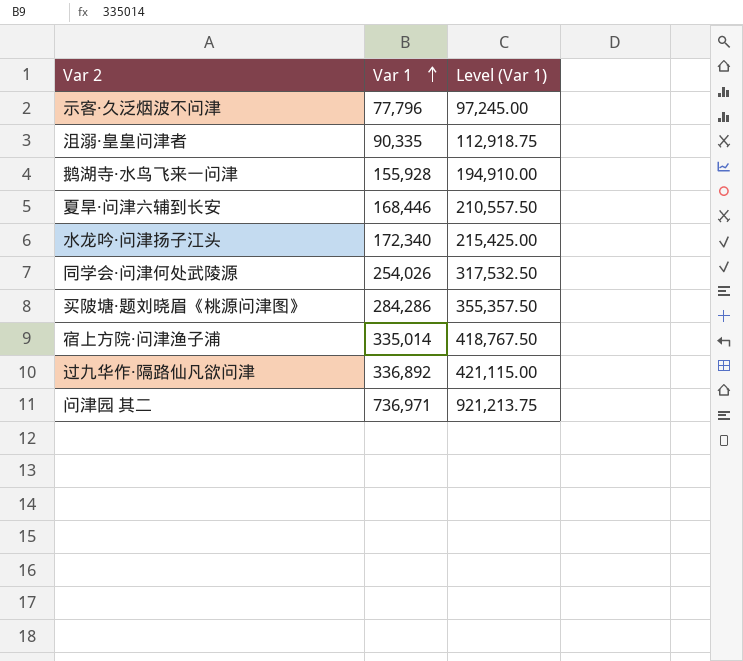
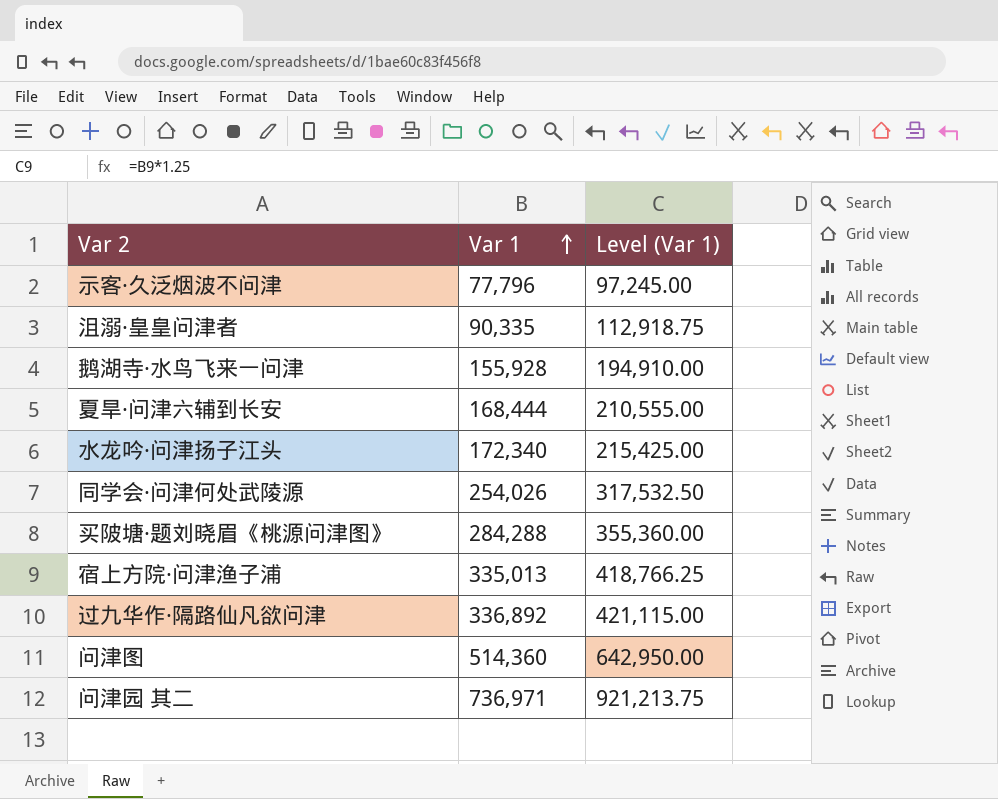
夏旱·问津六辅到长安 | Var 1: 168,446 -> 168,444
夏旱·问津六辅到长安 | Level (Var 1): 210,557.50 -> 210,555.00
买陂塘·题刘晓眉《桃源问津图》 | Var 1: 284,286 -> 284,288
买陂塘·题刘晓眉《桃源问津图》 | Level (Var 1): 355,357.50 -> 355,360.00
宿上方院·问津渔子浦 | Var 1: 335,014 -> 335,013
宿上方院·问津渔子浦 | Level (Var 1): 418,767.50 -> 418,766.25
row 问津图: none -> 514,360 | 642,950.00

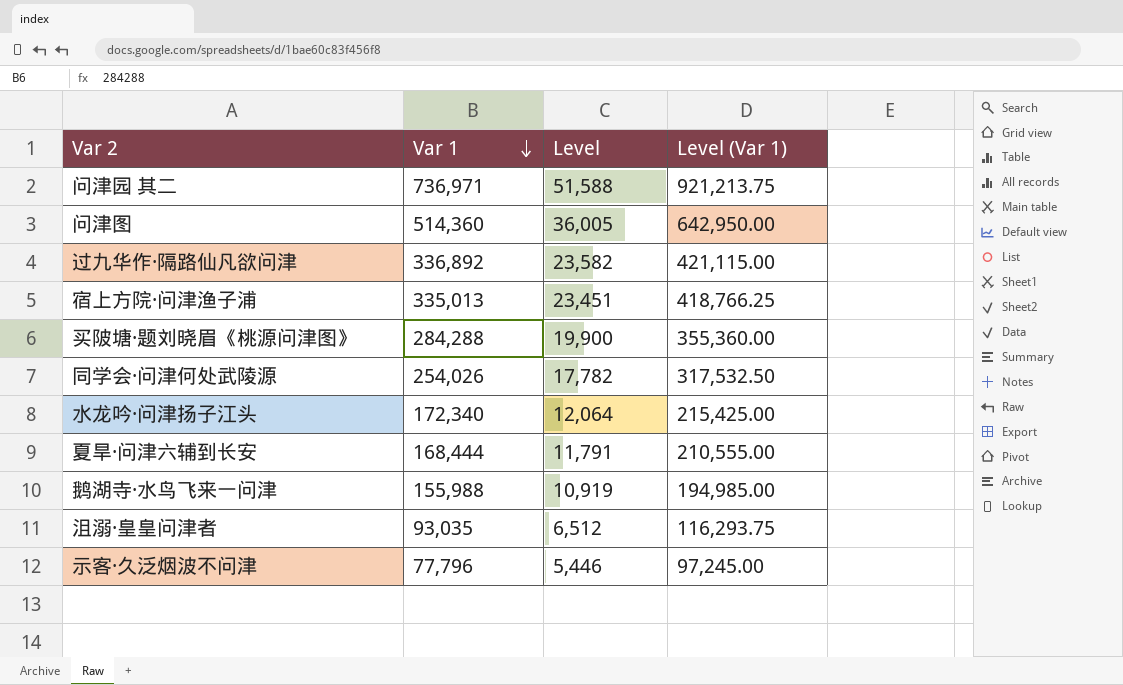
row order: Var 1 ascending -> Var 1 descending
column Level | formula: none -> [Var 1] * 0.07
鹅湖寺·水鸟飞来一问津 | Var 1: 155,928 -> 155,988
鹅湖寺·水鸟飞来一问津 | Level (Var 1): 194,910.00 -> 194,985.00
沮溺·皇皇问津者 | Var 1: 90,335 -> 93,035
沮溺·皇皇问津者 | Level (Var 1): 112,918.75 -> 116,293.75

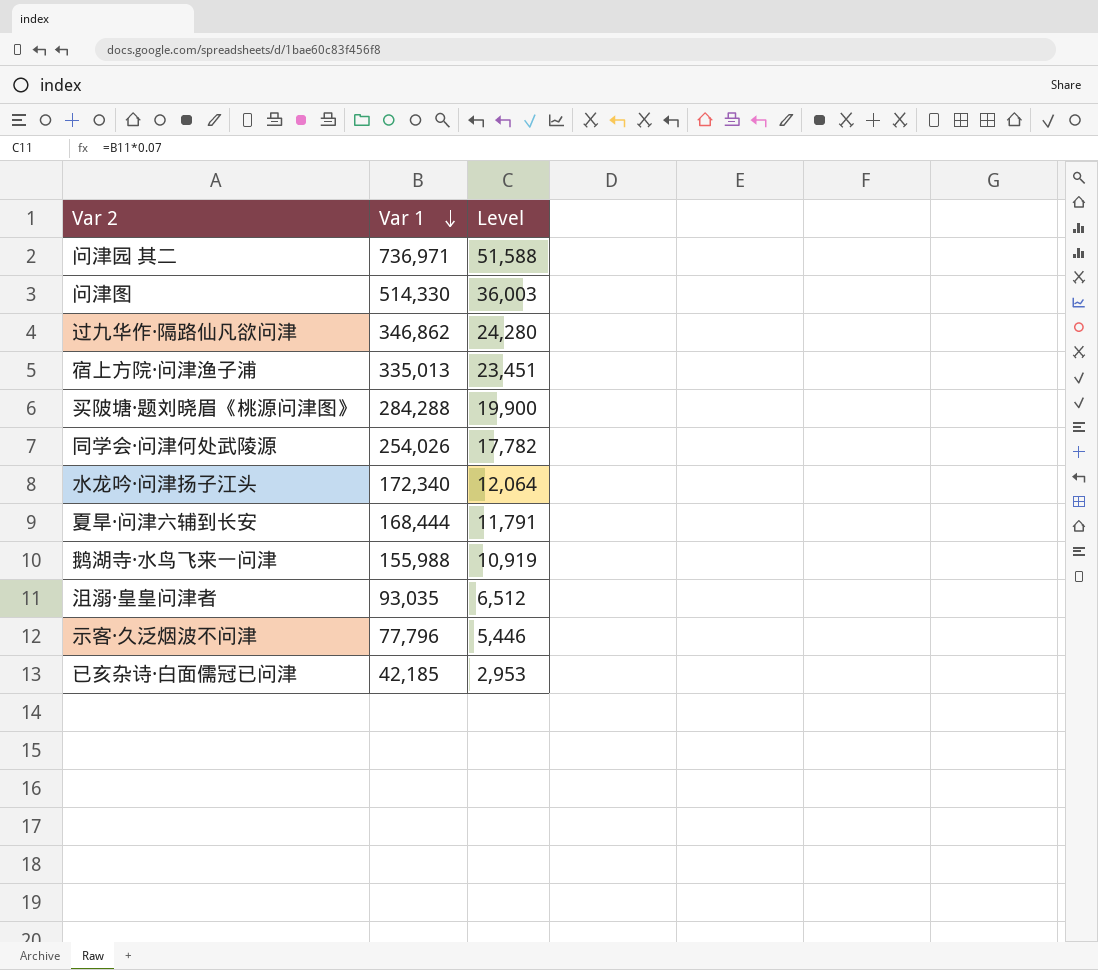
column Level (Var 1) | formula: [Var 1] * 1.25 -> none
问津图 | Var 1: 514,360 -> 514,330
问津图 | Level: 36,005 -> 36,003
过九华作·隔路仙凡欲问津 | Var 1: 336,892 -> 346,862
过九华作·隔路仙凡欲问津 | Level: 23,582 -> 24,280
row 已亥杂诗·白面儒冠已问津: none -> 42,185 | 2,953

